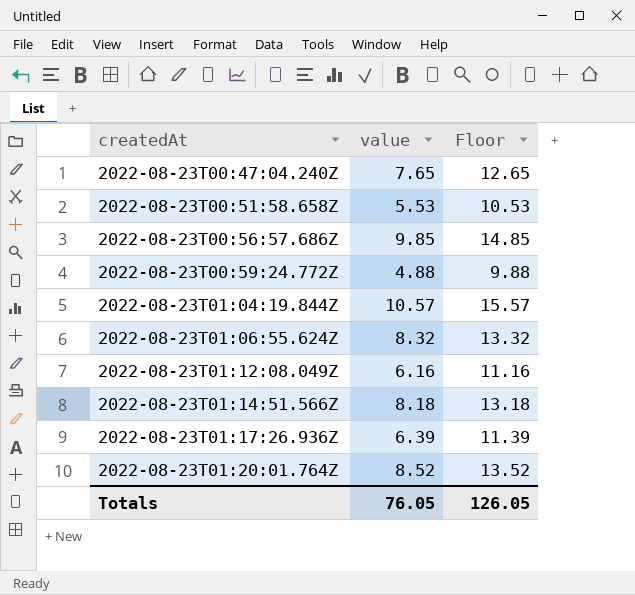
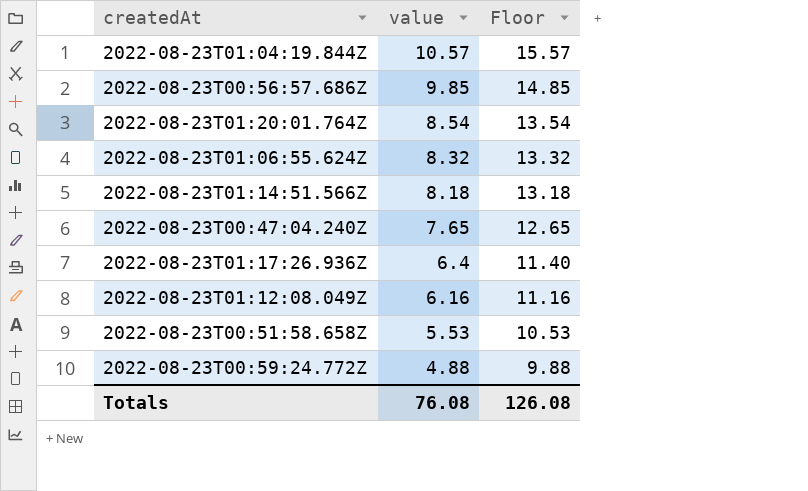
row order: createdAt ascending -> value descending
2022-08-23T01:20:01.764Z | value: 8.52 -> 8.54
2022-08-23T01:20:01.764Z | Floor: 13.52 -> 13.54
2022-08-23T01:17:26.936Z | value: 6.39 -> 6.4
2022-08-23T01:17:26.936Z | Floor: 11.39 -> 11.40
Totals | value: 76.05 -> 76.08
Totals | Floor: 126.05 -> 126.08

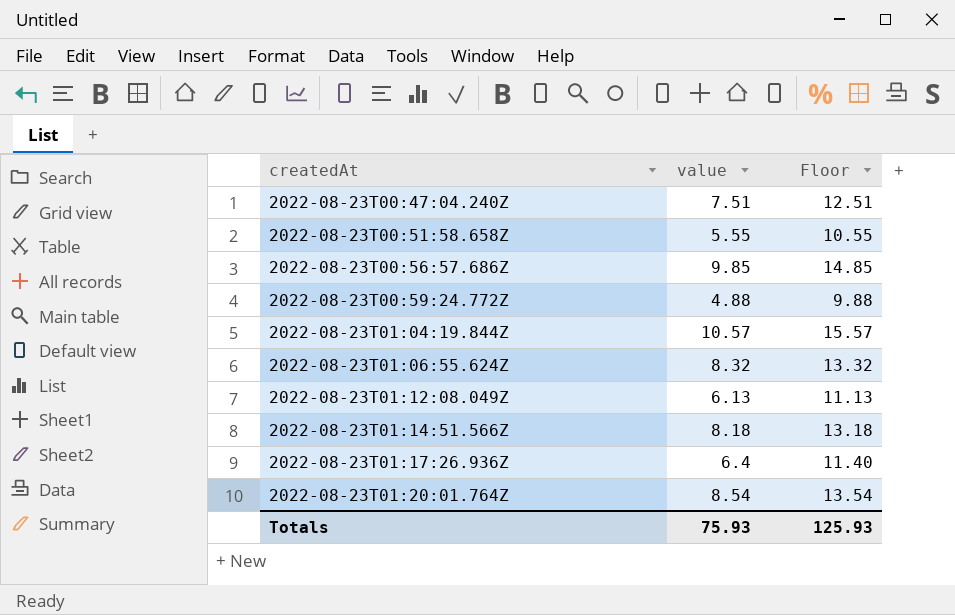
row order: value descending -> createdAt ascending
2022-08-23T00:47:04.240Z | value: 7.65 -> 7.51
2022-08-23T00:47:04.240Z | Floor: 12.65 -> 12.51
2022-08-23T00:51:58.658Z | value: 5.53 -> 5.55
2022-08-23T00:51:58.658Z | Floor: 10.53 -> 10.55
2022-08-23T01:12:08.049Z | value: 6.16 -> 6.13
2022-08-23T01:12:08.049Z | Floor: 11.16 -> 11.13
Totals | value: 76.08 -> 75.93
Totals | Floor: 126.08 -> 125.93

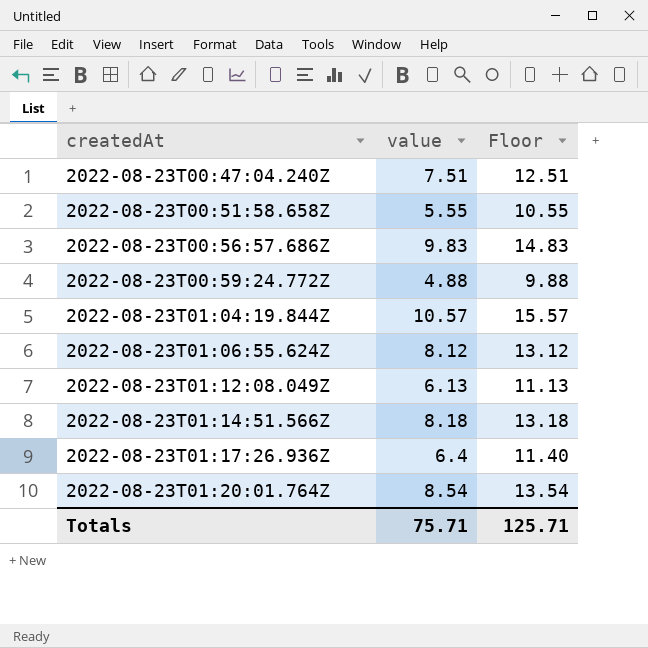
2022-08-23T00:56:57.686Z | value: 9.85 -> 9.83
2022-08-23T00:56:57.686Z | Floor: 14.85 -> 14.83
2022-08-23T01:06:55.624Z | value: 8.32 -> 8.12
2022-08-23T01:06:55.624Z | Floor: 13.32 -> 13.12
Totals | value: 75.93 -> 75.71
Totals | Floor: 125.93 -> 125.71

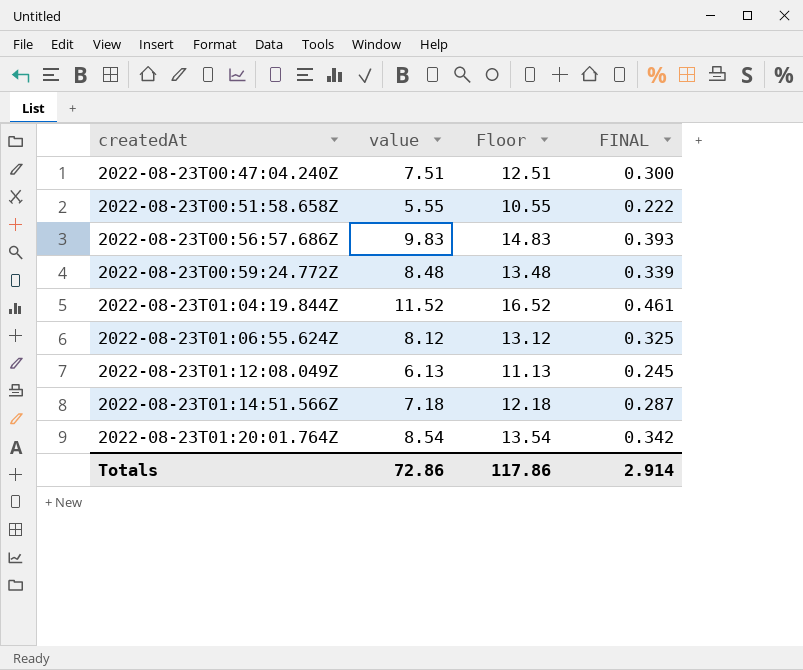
column FINAL | formula: none -> [value] * 0.04
row 2022-08-23T01:17:26.936Z: 6.4 | 11.40 -> none
2022-08-23T00:59:24.772Z | value: 4.88 -> 8.48
2022-08-23T00:59:24.772Z | Floor: 9.88 -> 13.48
2022-08-23T01:04:19.844Z | value: 10.57 -> 11.52
2022-08-23T01:04:19.844Z | Floor: 15.57 -> 16.52
2022-08-23T01:14:51.566Z | value: 8.18 -> 7.18
2022-08-23T01:14:51.566Z | Floor: 13.18 -> 12.18
Totals | value: 75.71 -> 72.86
Totals | Floor: 125.71 -> 117.86

